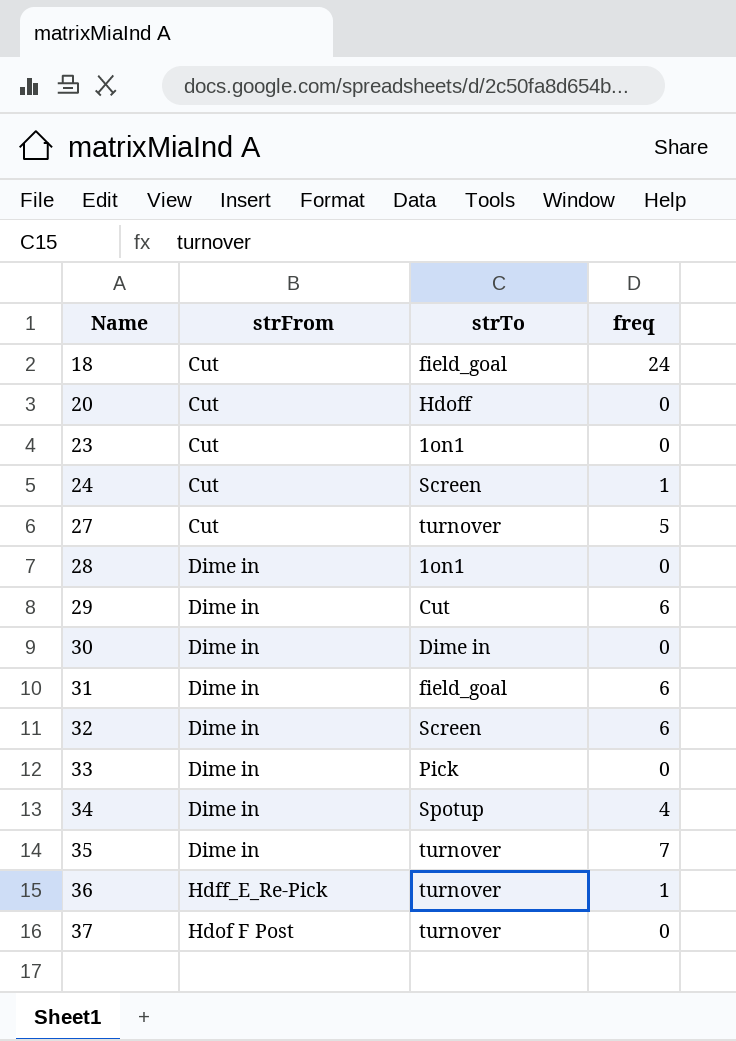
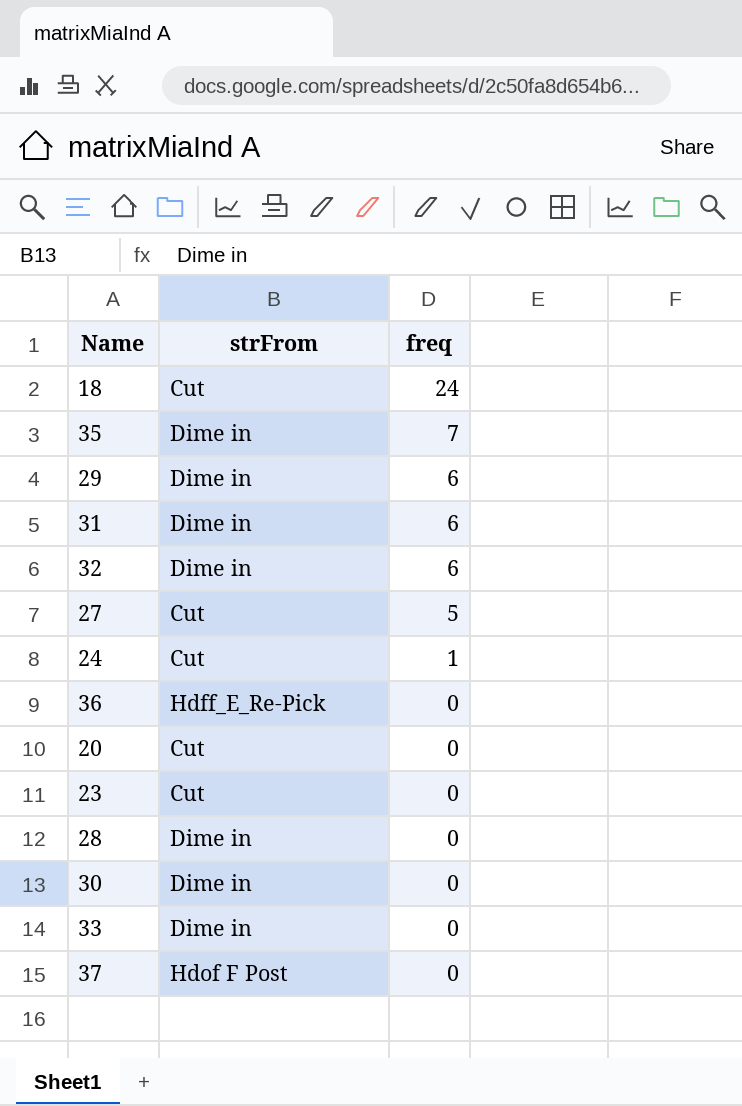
row order: Name ascending -> freq descending
column strTo | position: 3 -> none
row 34: Dime in | Spotup | 4 -> none
36 | freq: 1 -> 0

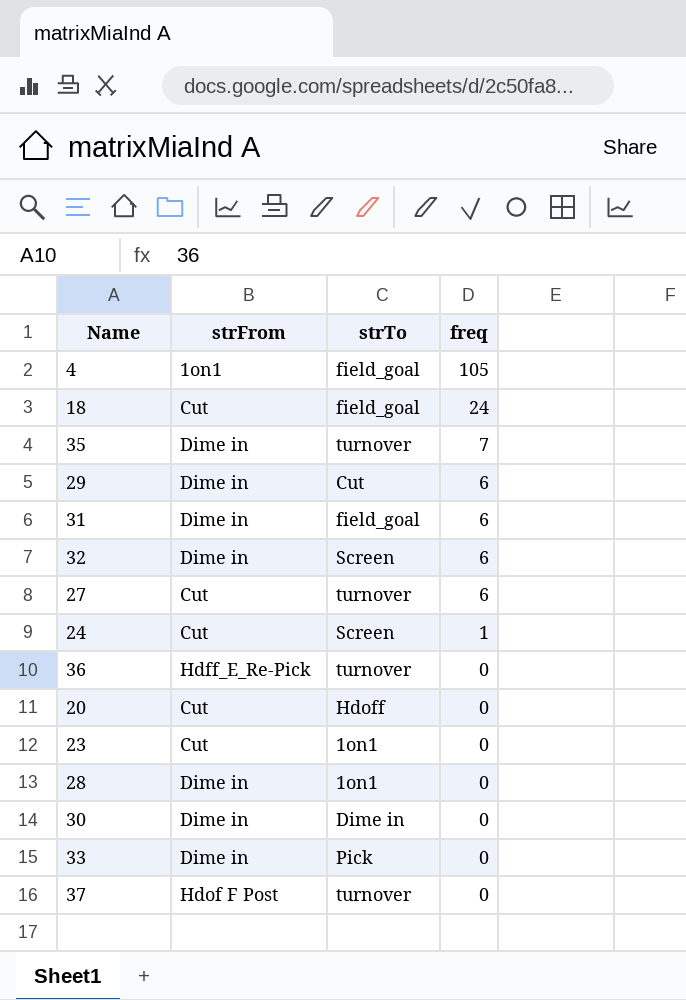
column strTo | position: none -> 3
row 4: none -> 1on1 | field_goal | 105
27 | freq: 5 -> 6

